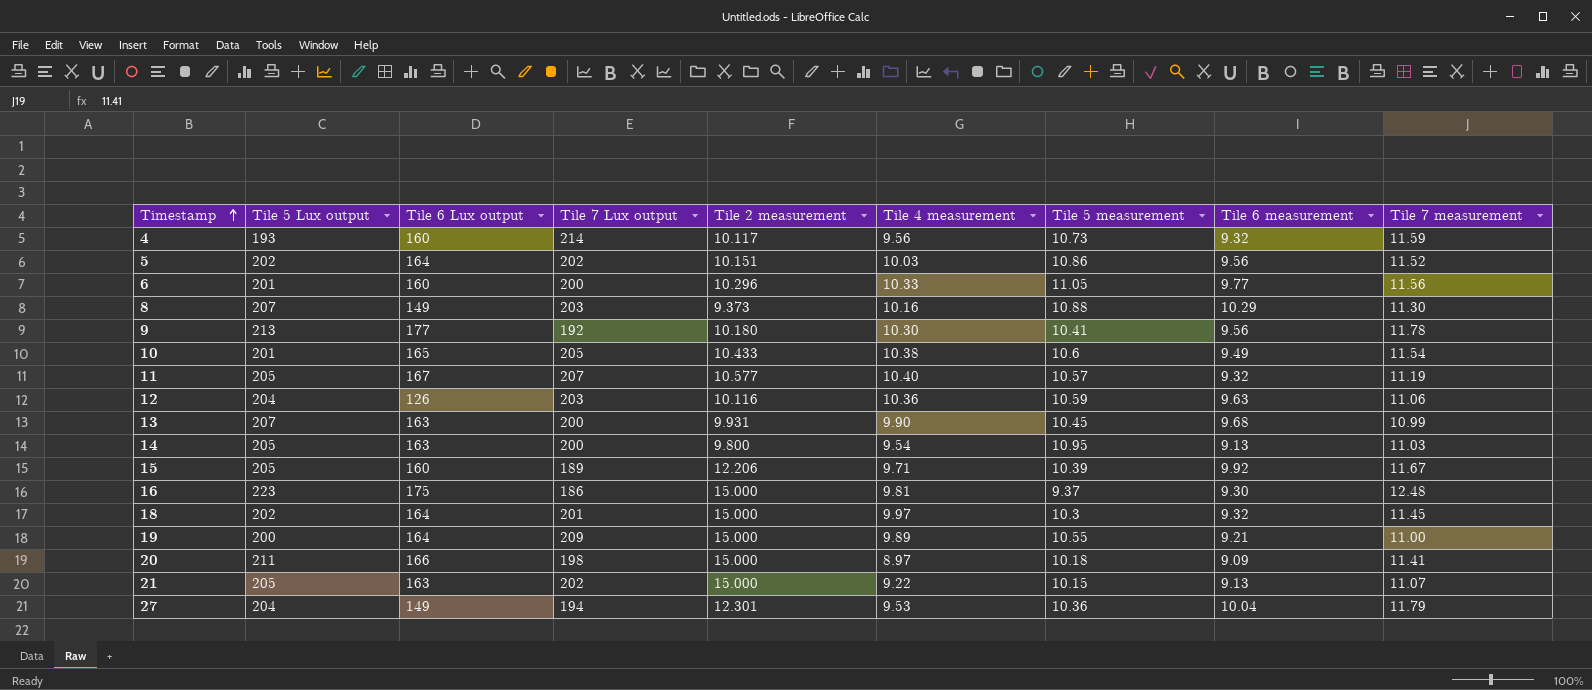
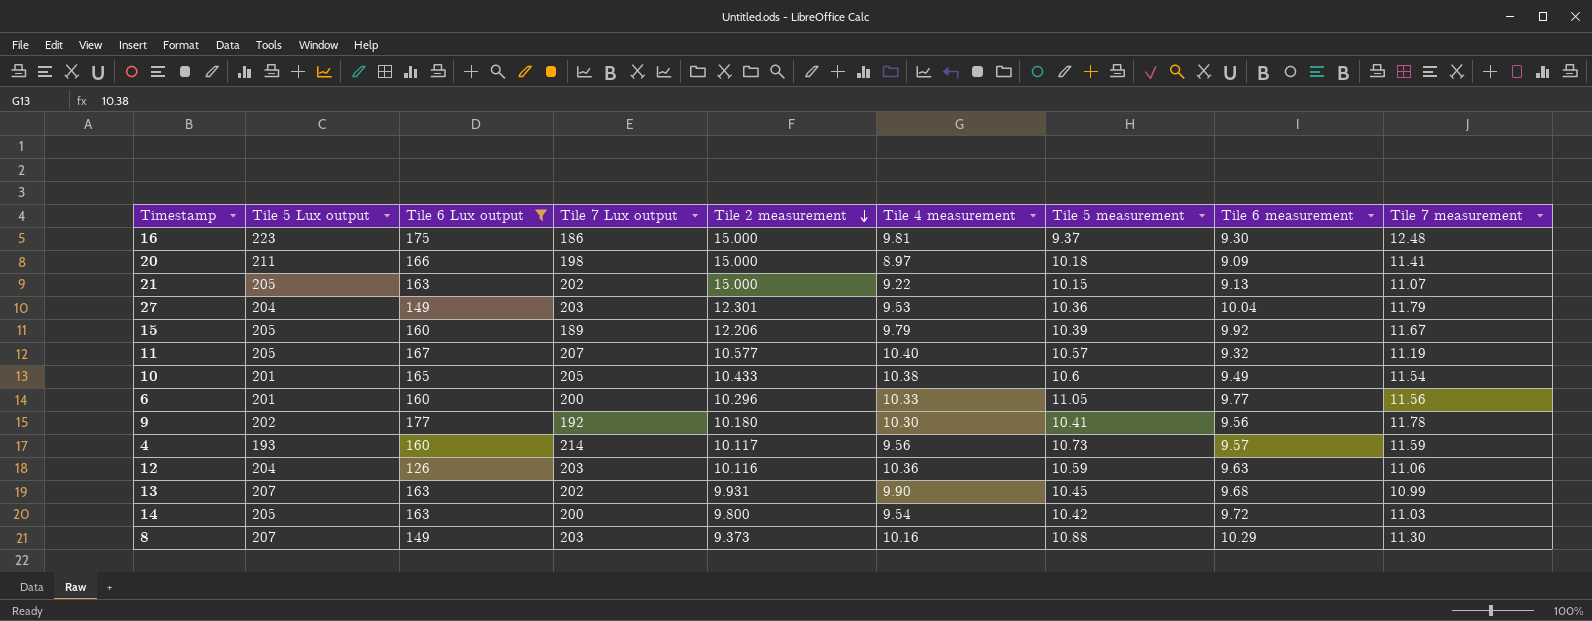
filter: none -> Tile 6 Lux output != 164
row order: Timestamp ascending -> Tile 2 measurement descending
27 | Tile 7 Lux output: 194 -> 203
15 | Tile 4 measurement: 9.71 -> 9.79
9 | Tile 5 Lux output: 213 -> 202
4 | Tile 6 measurement: 9.32 -> 9.57
13 | Tile 7 Lux output: 200 -> 202
14 | Tile 5 measurement: 10.95 -> 10.42
14 | Tile 6 measurement: 9.13 -> 9.72

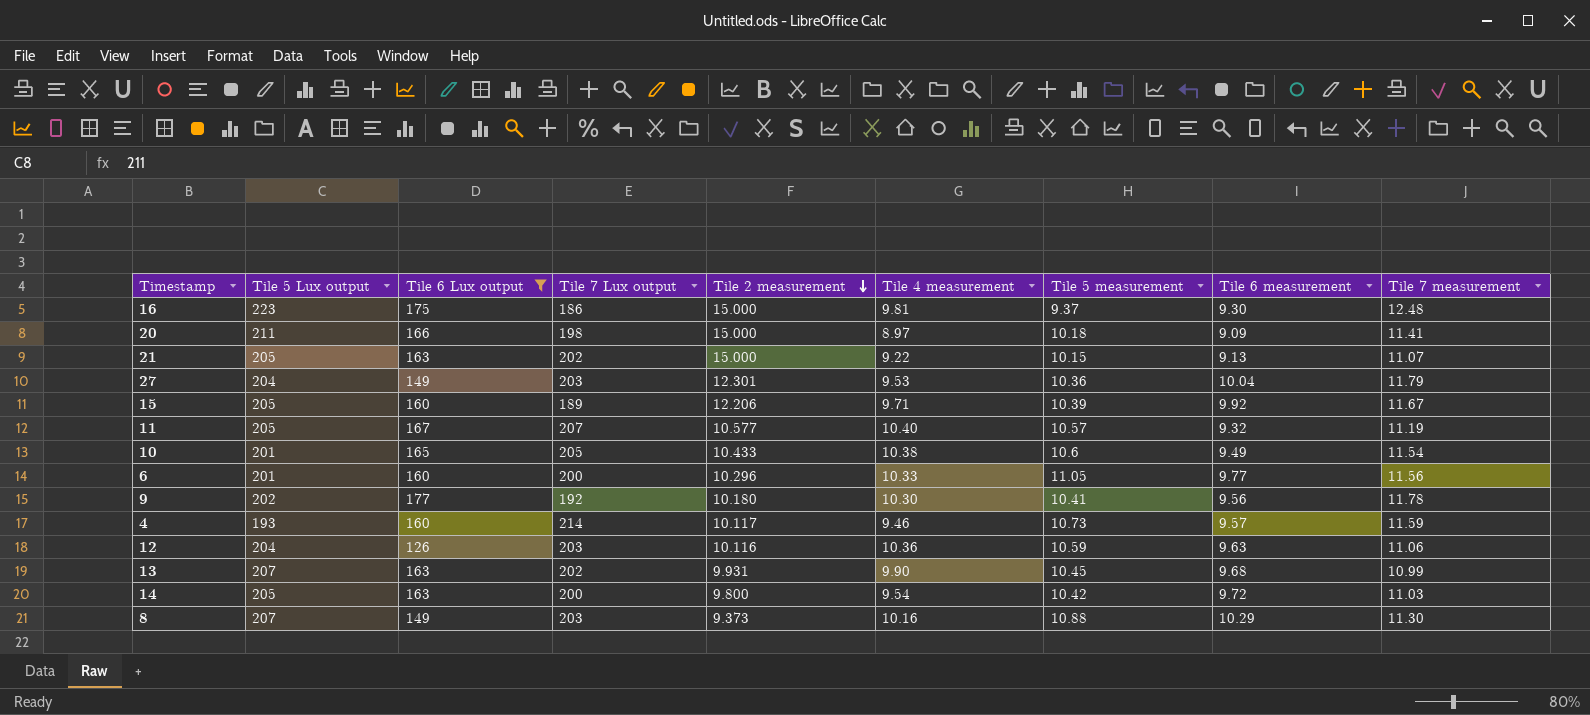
15 | Tile 4 measurement: 9.79 -> 9.71
4 | Tile 4 measurement: 9.56 -> 9.46

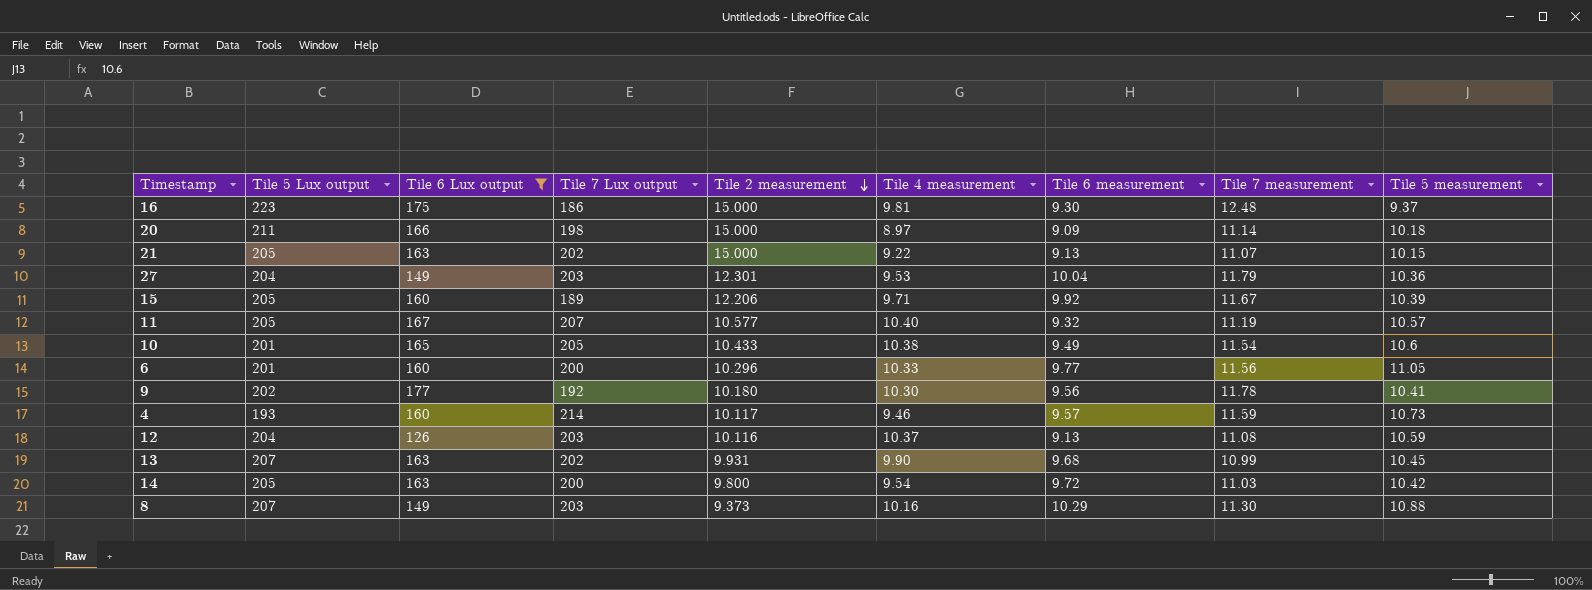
column Tile 5 measurement | position: 7 -> 9
20 | Tile 7 measurement: 11.41 -> 11.14
12 | Tile 4 measurement: 10.36 -> 10.37
12 | Tile 6 measurement: 9.63 -> 9.13
12 | Tile 7 measurement: 11.06 -> 11.08

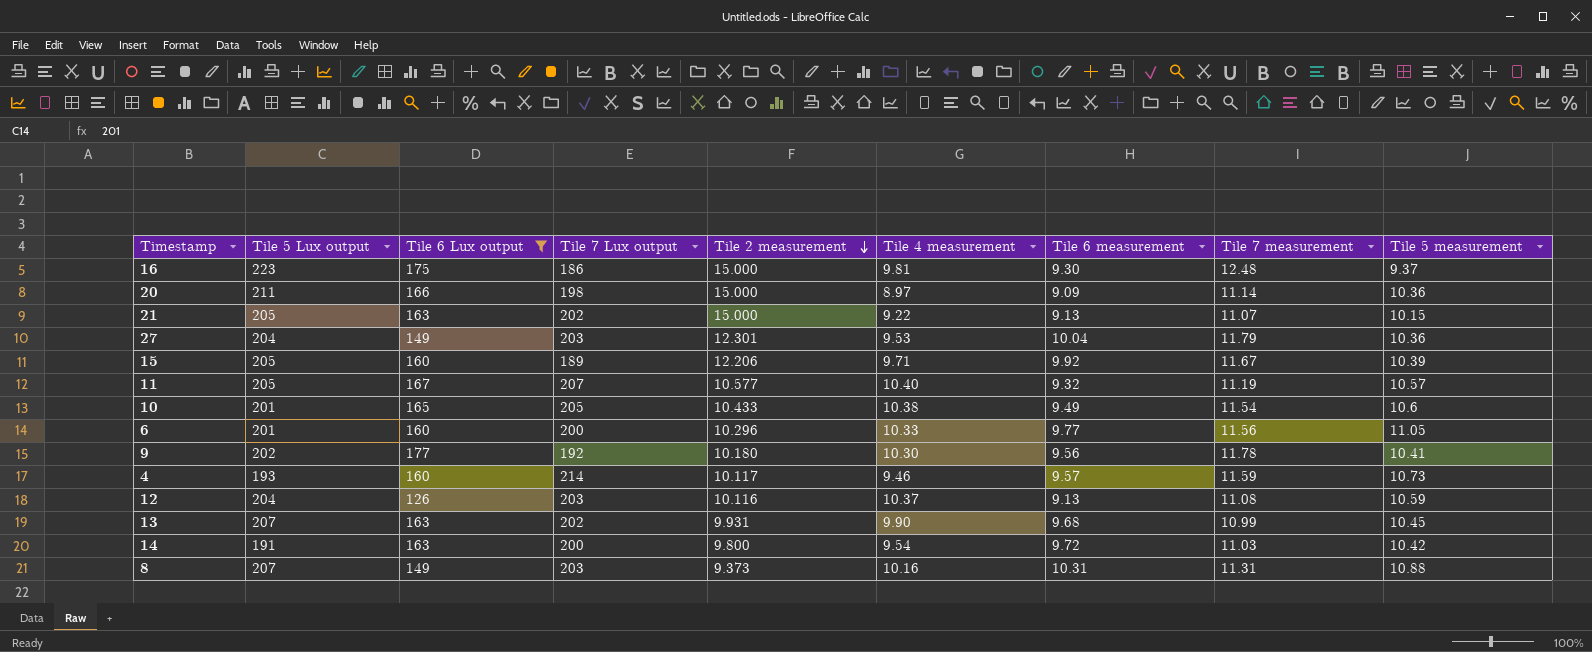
20 | Tile 5 measurement: 10.18 -> 10.36
14 | Tile 5 Lux output: 205 -> 191
8 | Tile 6 measurement: 10.29 -> 10.31
8 | Tile 7 measurement: 11.30 -> 11.31

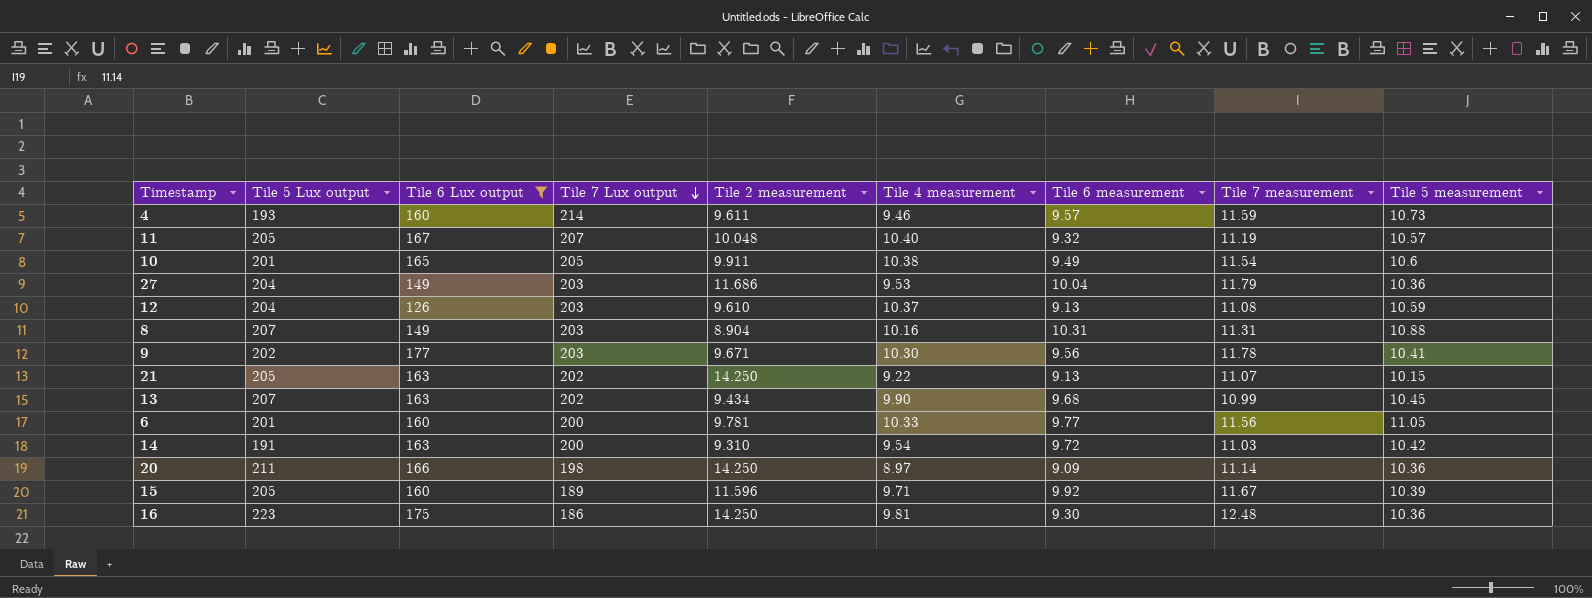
row order: Tile 2 measurement descending -> Tile 7 Lux output descending
4 | Tile 2 measurement: 10.117 -> 9.611
11 | Tile 2 measurement: 10.577 -> 10.048
10 | Tile 2 measurement: 10.433 -> 9.911
27 | Tile 2 measurement: 12.301 -> 11.686
12 | Tile 2 measurement: 10.116 -> 9.610
8 | Tile 2 measurement: 9.373 -> 8.904
9 | Tile 7 Lux output: 192 -> 203
9 | Tile 2 measurement: 10.180 -> 9.671
21 | Tile 2 measurement: 15.000 -> 14.250
13 | Tile 2 measurement: 9.931 -> 9.434
6 | Tile 2 measurement: 10.296 -> 9.781
14 | Tile 2 measurement: 9.800 -> 9.310
20 | Tile 2 measurement: 15.000 -> 14.250
15 | Tile 2 measurement: 12.206 -> 11.596
16 | Tile 2 measurement: 15.000 -> 14.250
16 | Tile 5 measurement: 9.37 -> 10.36

